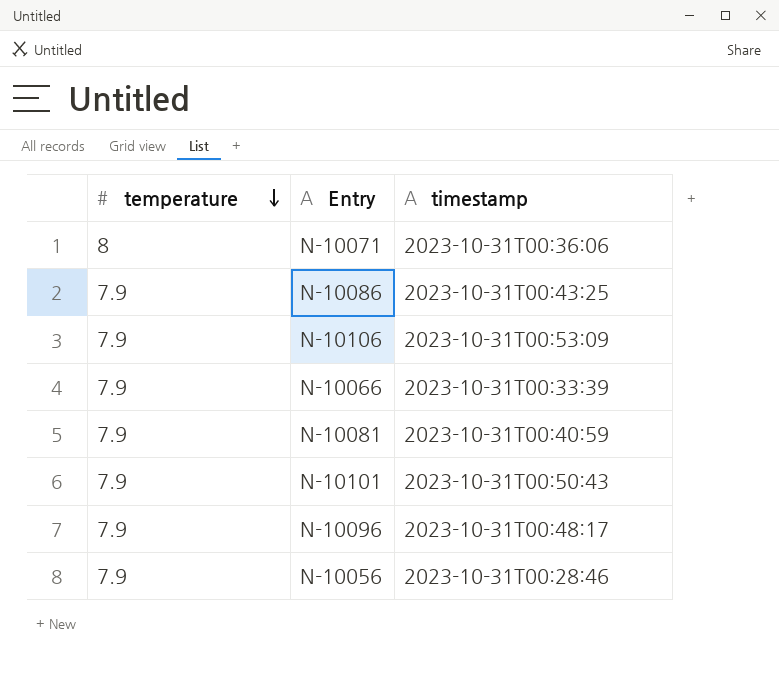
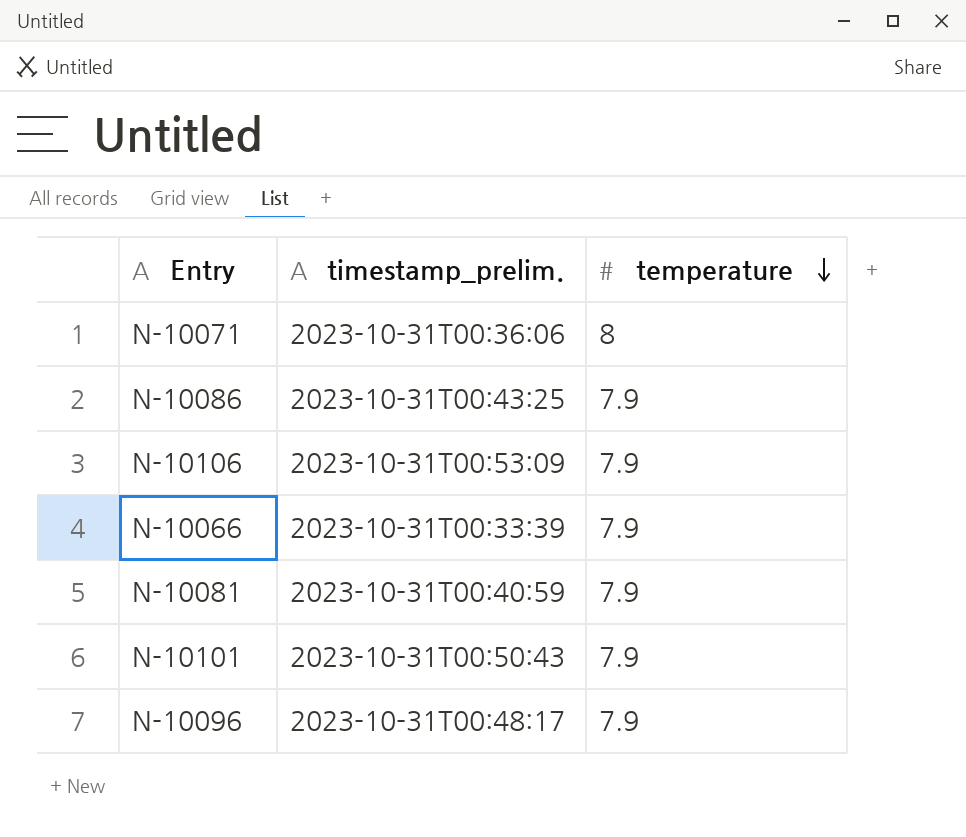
column name: timestamp -> timestamp_prelim.
column temperature | position: 1 -> 3
row N-10056: 7.9 | 2023-10-31T00:28:46 -> none

